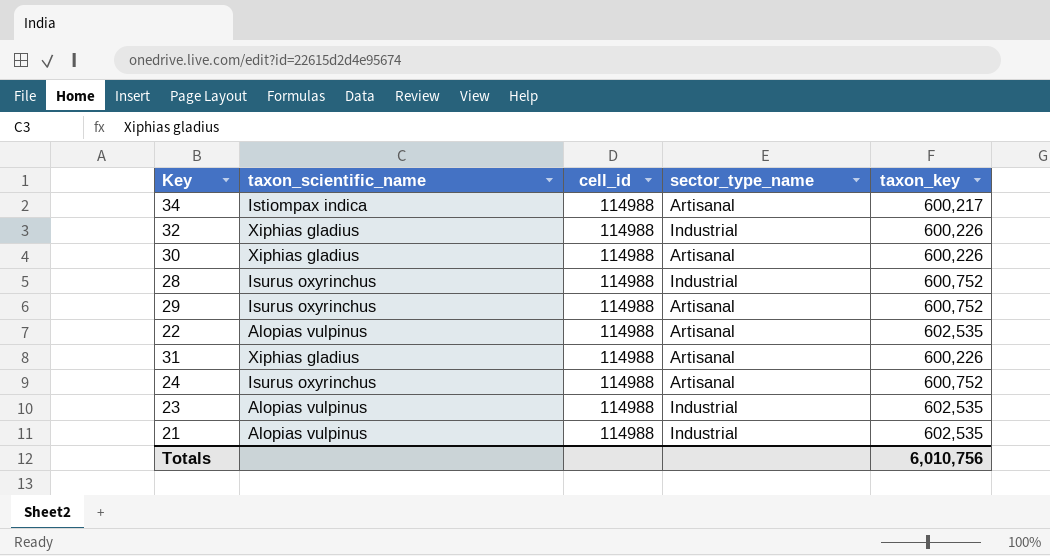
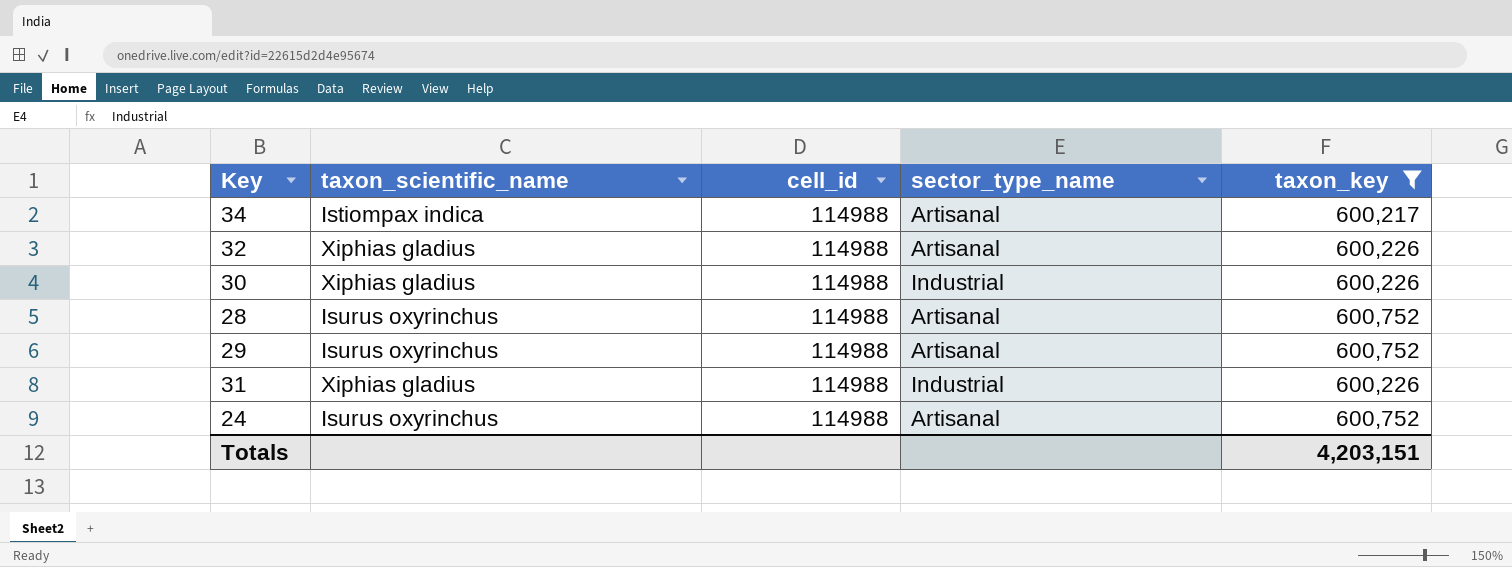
filter: none -> taxon_key != 602,535
32 | sector_type_name: Industrial -> Artisanal
30 | sector_type_name: Artisanal -> Industrial
28 | sector_type_name: Industrial -> Artisanal
31 | sector_type_name: Artisanal -> Industrial
Totals | taxon_key: 6,010,756 -> 4,203,151

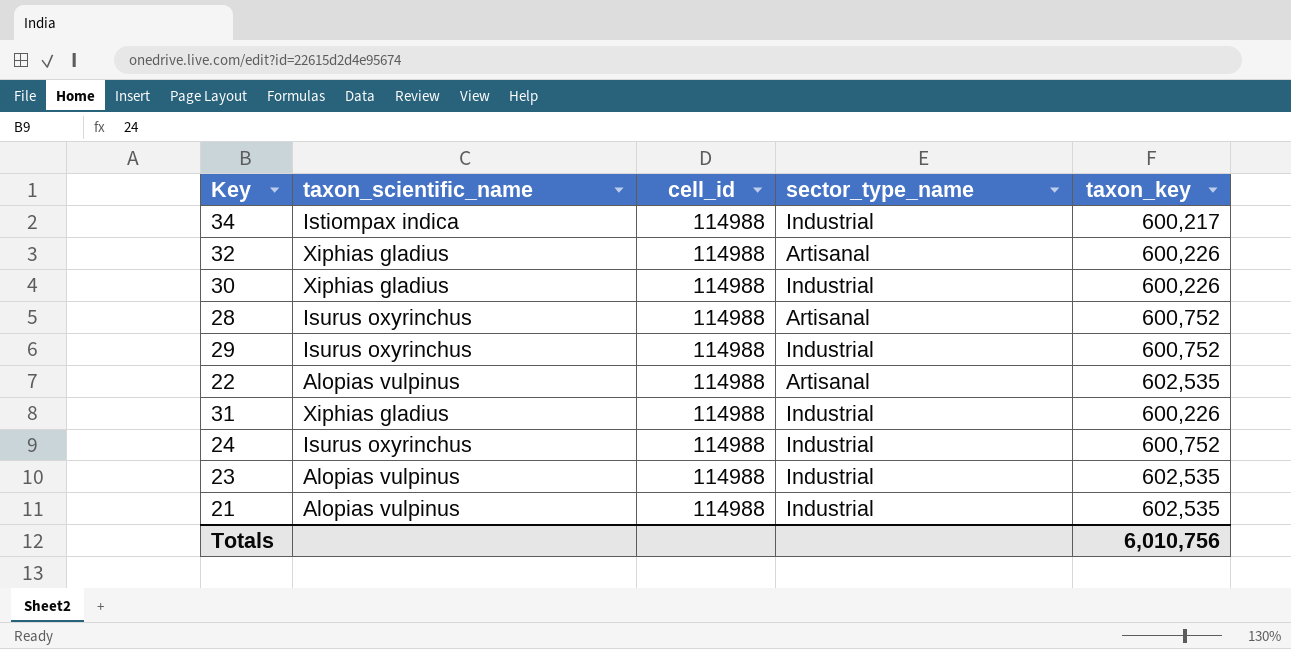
filter: taxon_key != 602,535 -> none
34 | sector_type_name: Artisanal -> Industrial
29 | sector_type_name: Artisanal -> Industrial
24 | sector_type_name: Artisanal -> Industrial
Totals | taxon_key: 4,203,151 -> 6,010,756

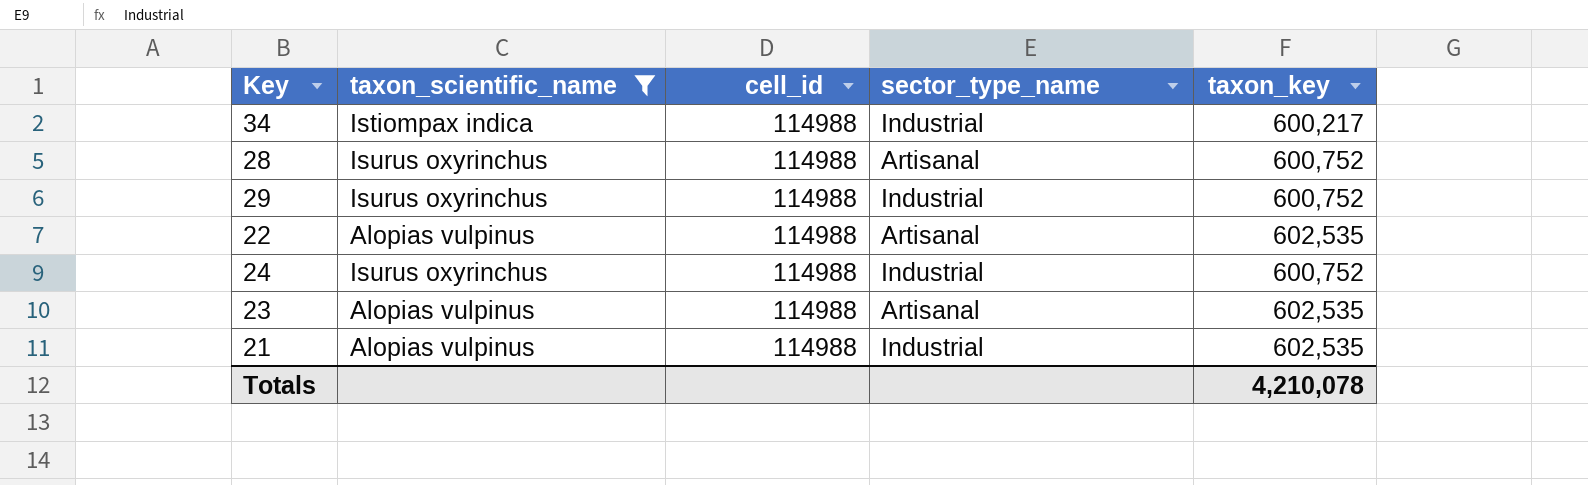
filter: none -> taxon_scientific_name != Xiphias gladius
23 | sector_type_name: Industrial -> Artisanal
Totals | taxon_key: 6,010,756 -> 4,210,078

